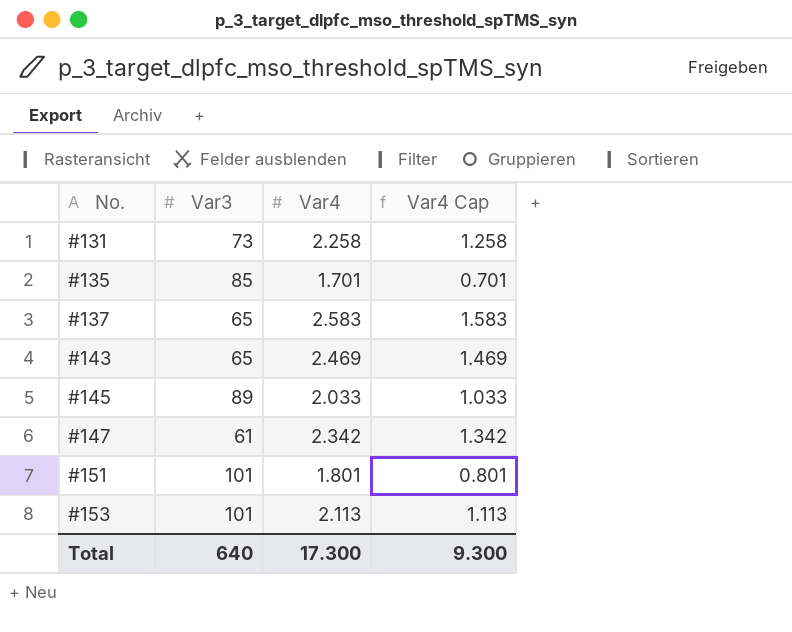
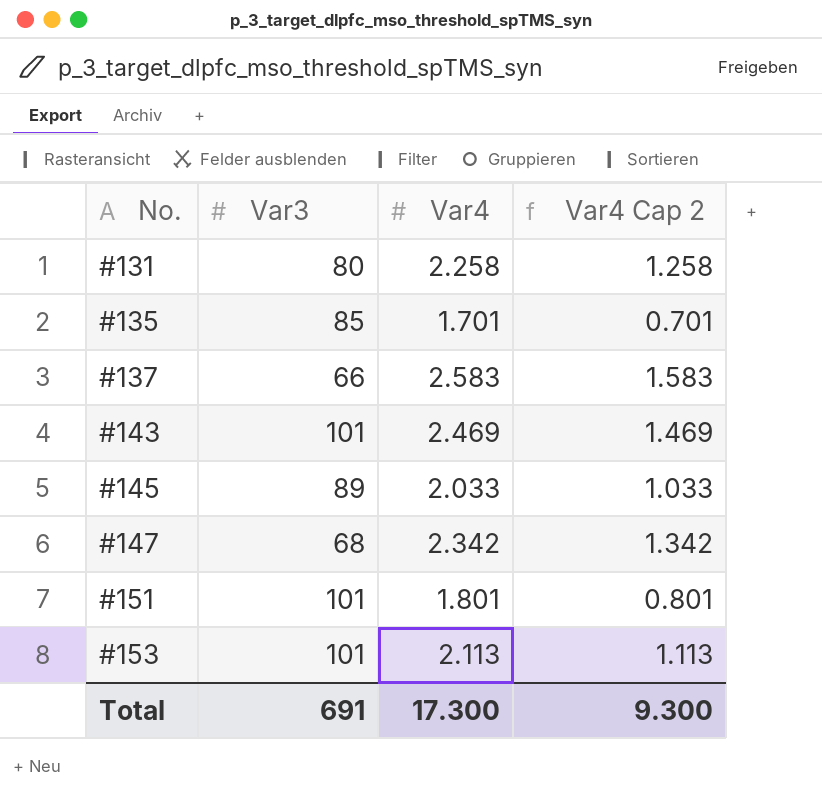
column name: Var4 Cap -> Var4 Cap 2
#131 | Var3: 73 -> 80
#137 | Var3: 65 -> 66
#143 | Var3: 65 -> 101
#147 | Var3: 61 -> 68
Total | Var3: 640 -> 691

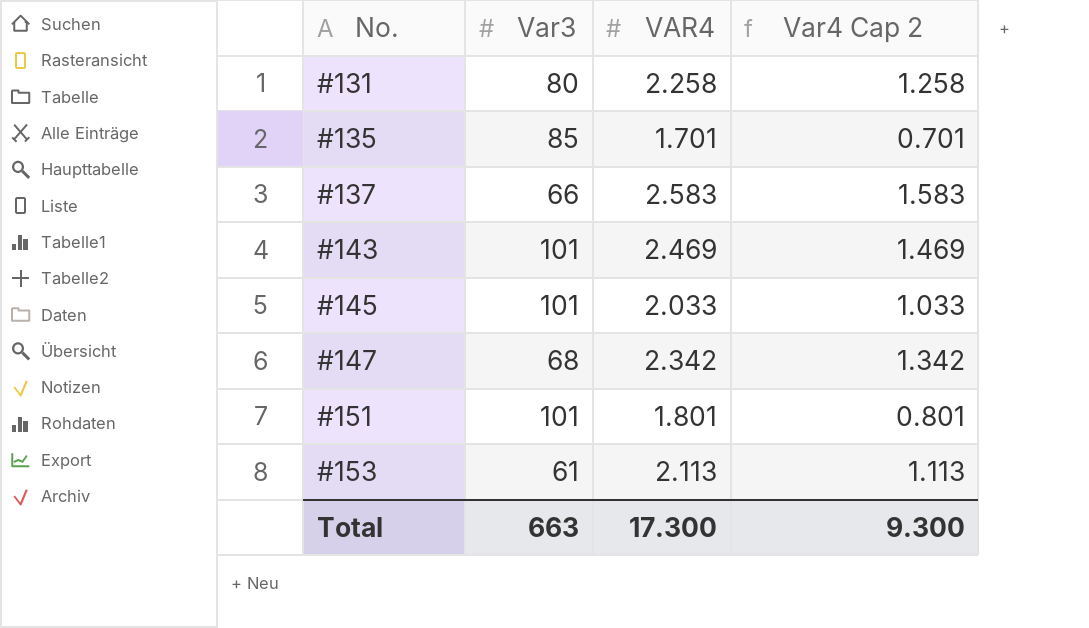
column name: Var4 -> VAR4
#145 | Var3: 89 -> 101
#153 | Var3: 101 -> 61
Total | Var3: 691 -> 663

